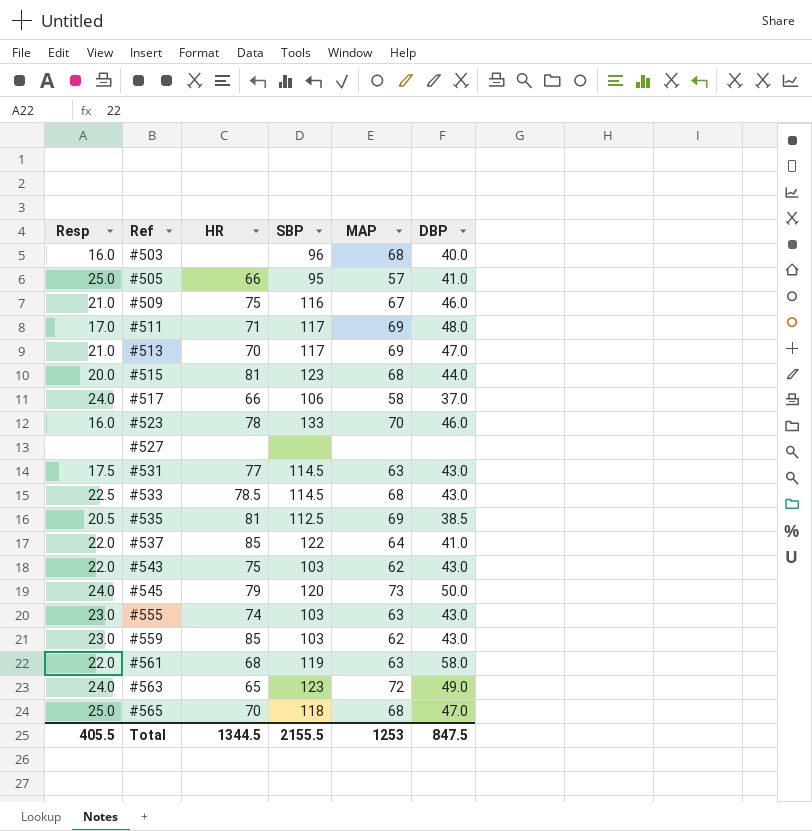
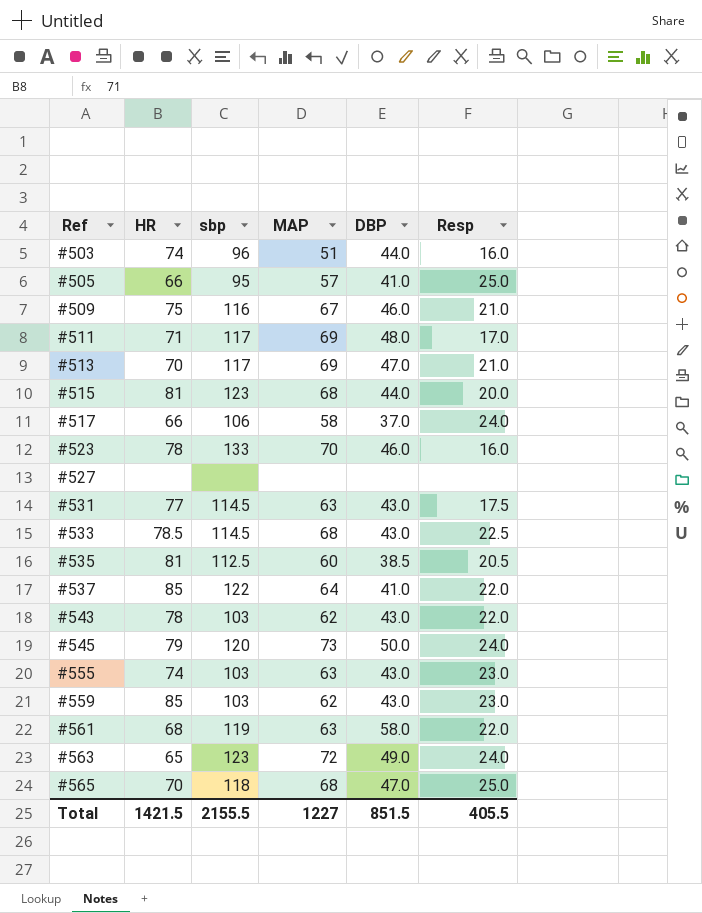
column name: SBP -> sbp
column Resp | position: 1 -> 6
#503 | HR: none -> 74
#503 | MAP: 68 -> 51
#503 | DBP: 40.0 -> 44.0
#535 | MAP: 69 -> 60
#543 | HR: 75 -> 78
Total | HR: 1344.5 -> 1421.5
Total | MAP: 1253 -> 1227
Total | DBP: 847.5 -> 851.5

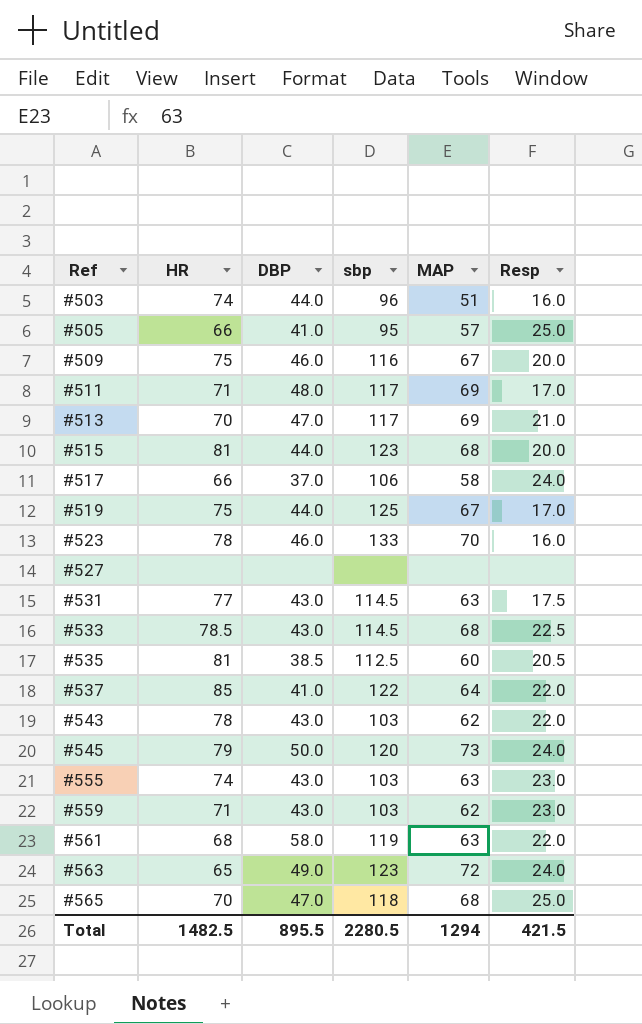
column DBP | position: 5 -> 3
#509 | Resp: 21.0 -> 20.0
row #519: none -> 75 | 44.0 | 125 | 67 | 17.0
#559 | HR: 85 -> 71
Total | HR: 1421.5 -> 1482.5
Total | DBP: 851.5 -> 895.5
Total | sbp: 2155.5 -> 2280.5
Total | MAP: 1227 -> 1294
Total | Resp: 405.5 -> 421.5

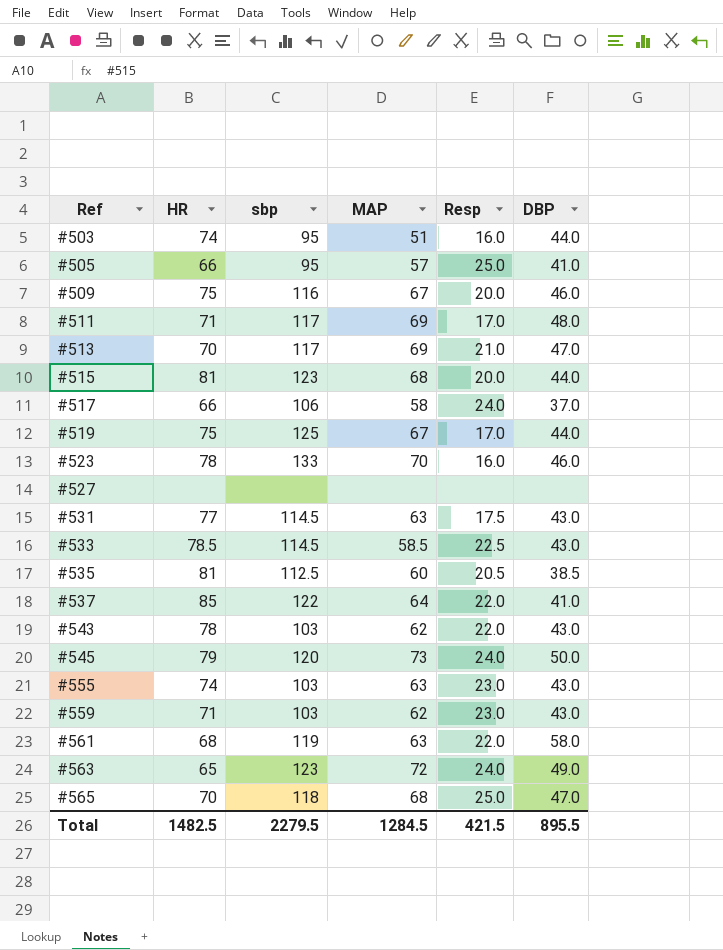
column DBP | position: 3 -> 6
#503 | sbp: 96 -> 95
#533 | MAP: 68 -> 58.5
Total | sbp: 2280.5 -> 2279.5
Total | MAP: 1294 -> 1284.5

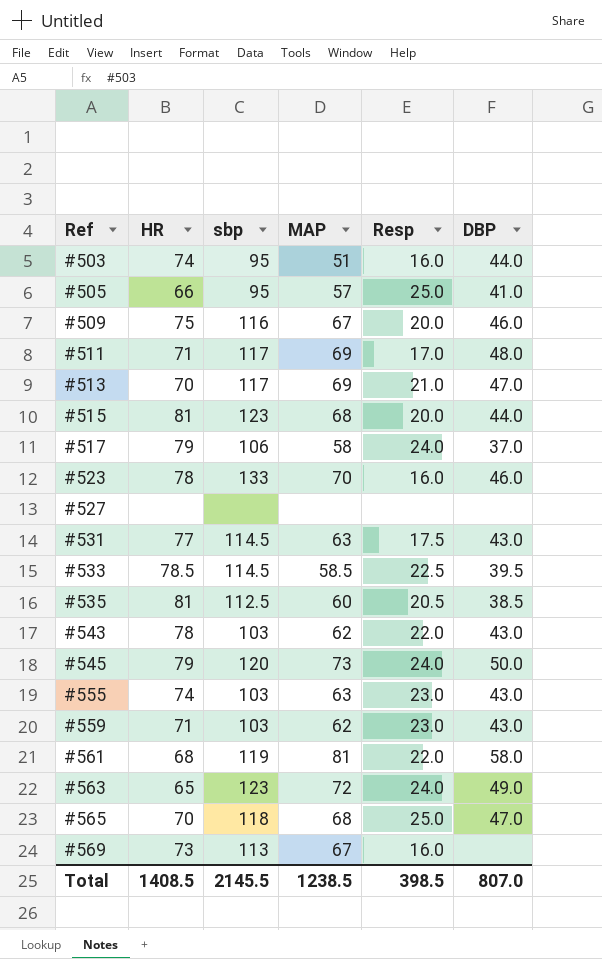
row #519: 75 | 125 | 67 | 17.0 | 44.0 -> none
row #537: 85 | 122 | 64 | 22.0 | 41.0 -> none
#517 | HR: 66 -> 79
#533 | DBP: 43.0 -> 39.5
#561 | MAP: 63 -> 81
row #569: none -> 73 | 113 | 67 | 16.0 | none
Total | HR: 1482.5 -> 1408.5
Total | sbp: 2279.5 -> 2145.5
Total | MAP: 1284.5 -> 1238.5
Total | Resp: 421.5 -> 398.5
Total | DBP: 895.5 -> 807.0

